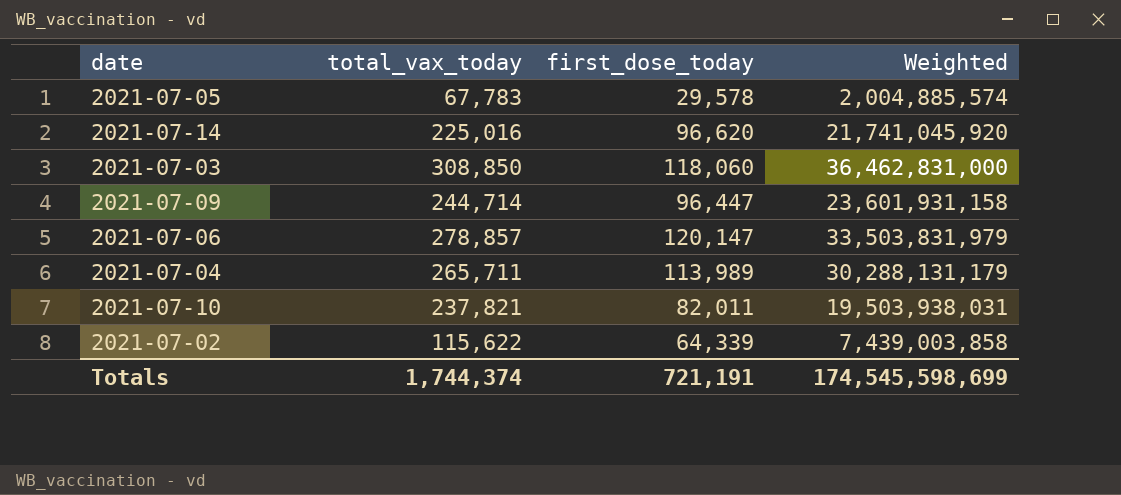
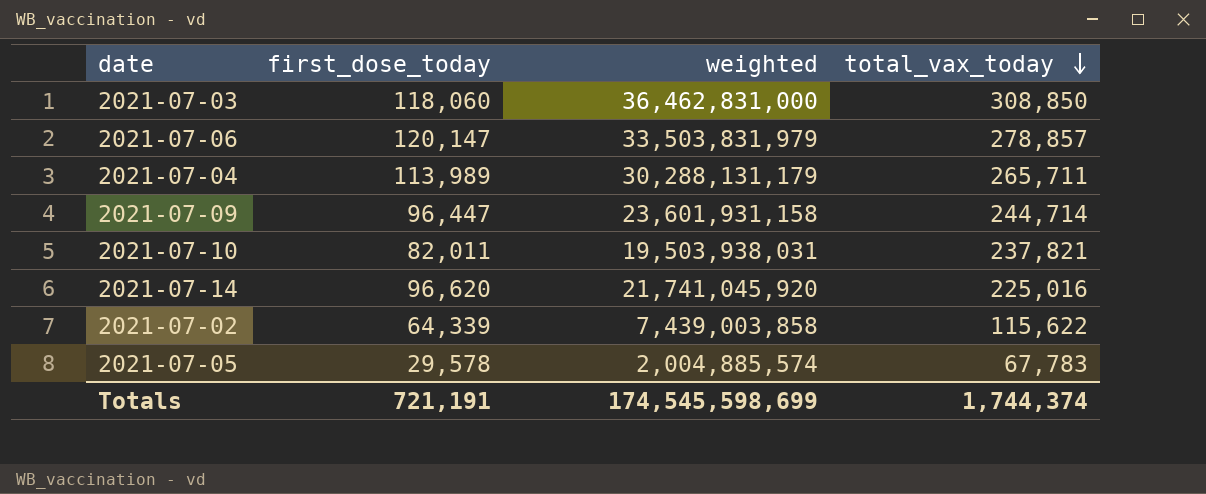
row order: none -> total_vax_today descending
column name: Weighted -> weighted
column total_vax_today | position: 2 -> 4

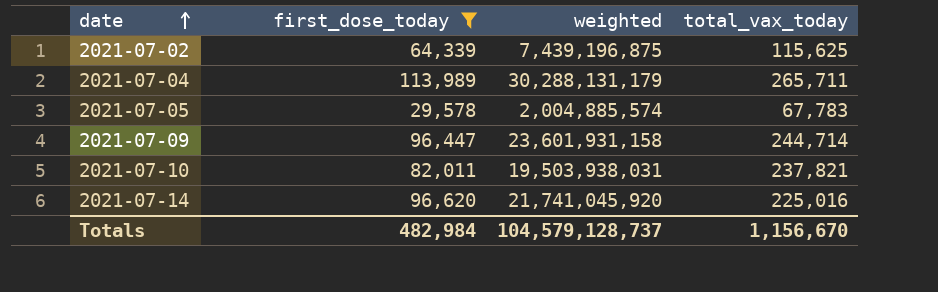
filter: none -> first_dose_today <= 113,989
row order: total_vax_today descending -> date ascending
2021-07-02 | weighted: 7,439,003,858 -> 7,439,196,875
2021-07-02 | total_vax_today: 115,622 -> 115,625
Totals | first_dose_today: 721,191 -> 482,984
Totals | weighted: 174,545,598,699 -> 104,579,128,737
Totals | total_vax_today: 1,744,374 -> 1,156,670

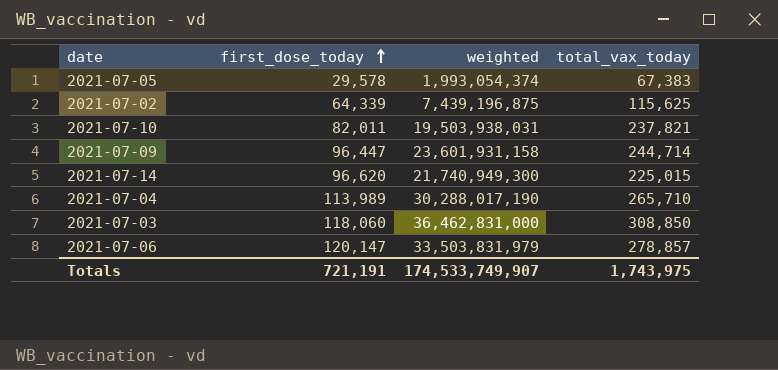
filter: first_dose_today <= 113,989 -> none
row order: date ascending -> first_dose_today ascending
2021-07-05 | weighted: 2,004,885,574 -> 1,993,054,374
2021-07-05 | total_vax_today: 67,783 -> 67,383
2021-07-14 | weighted: 21,741,045,920 -> 21,740,949,300
2021-07-14 | total_vax_today: 225,016 -> 225,015
2021-07-04 | weighted: 30,288,131,179 -> 30,288,017,190
2021-07-04 | total_vax_today: 265,711 -> 265,710
Totals | first_dose_today: 482,984 -> 721,191
Totals | weighted: 104,579,128,737 -> 174,533,749,907
Totals | total_vax_today: 1,156,670 -> 1,743,975

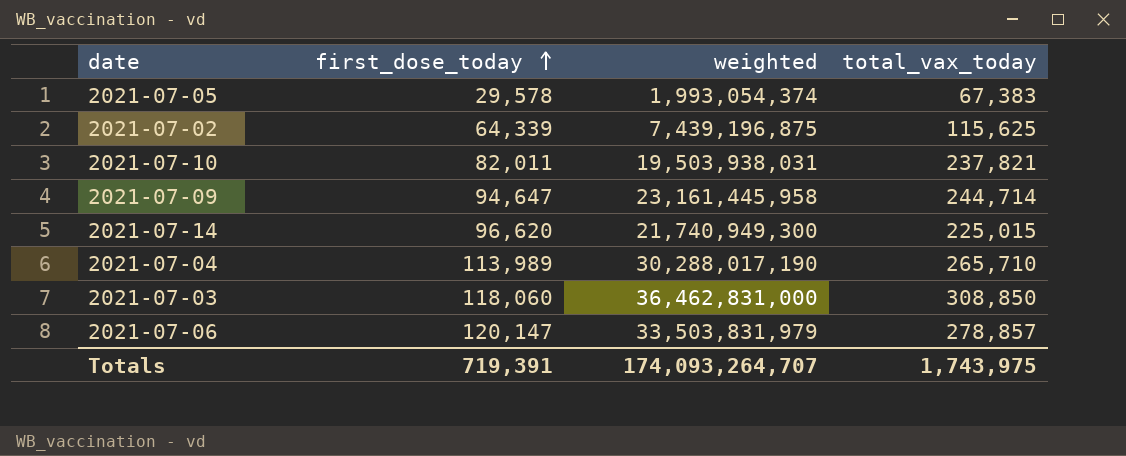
2021-07-09 | first_dose_today: 96,447 -> 94,647
2021-07-09 | weighted: 23,601,931,158 -> 23,161,445,958
Totals | first_dose_today: 721,191 -> 719,391
Totals | weighted: 174,533,749,907 -> 174,093,264,707

